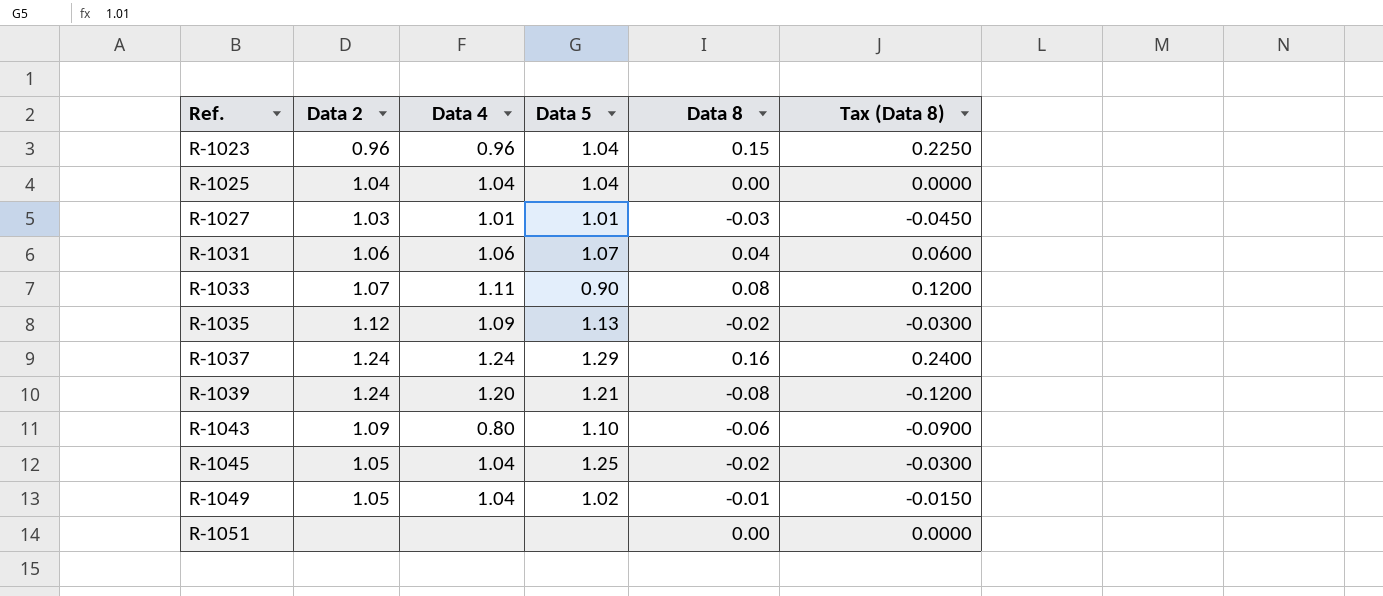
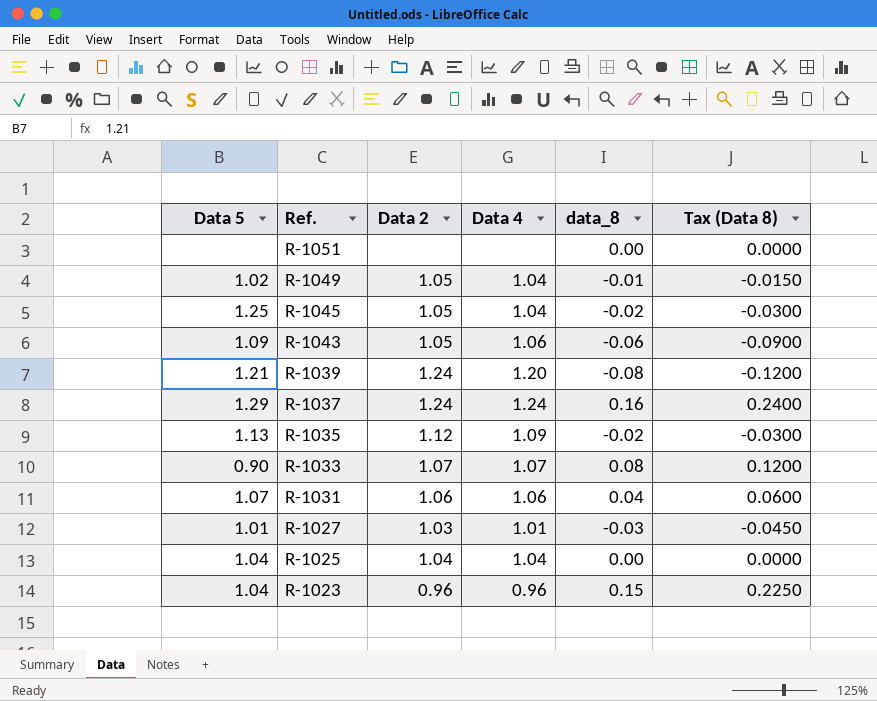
row order: Ref. ascending -> Ref. descending
column Data 5 | position: 4 -> 1
column name: Data 8 -> data_8
R-1043 | Data 5: 1.10 -> 1.09
R-1043 | Data 2: 1.09 -> 1.05
R-1043 | Data 4: 0.80 -> 1.06
R-1033 | Data 4: 1.11 -> 1.07

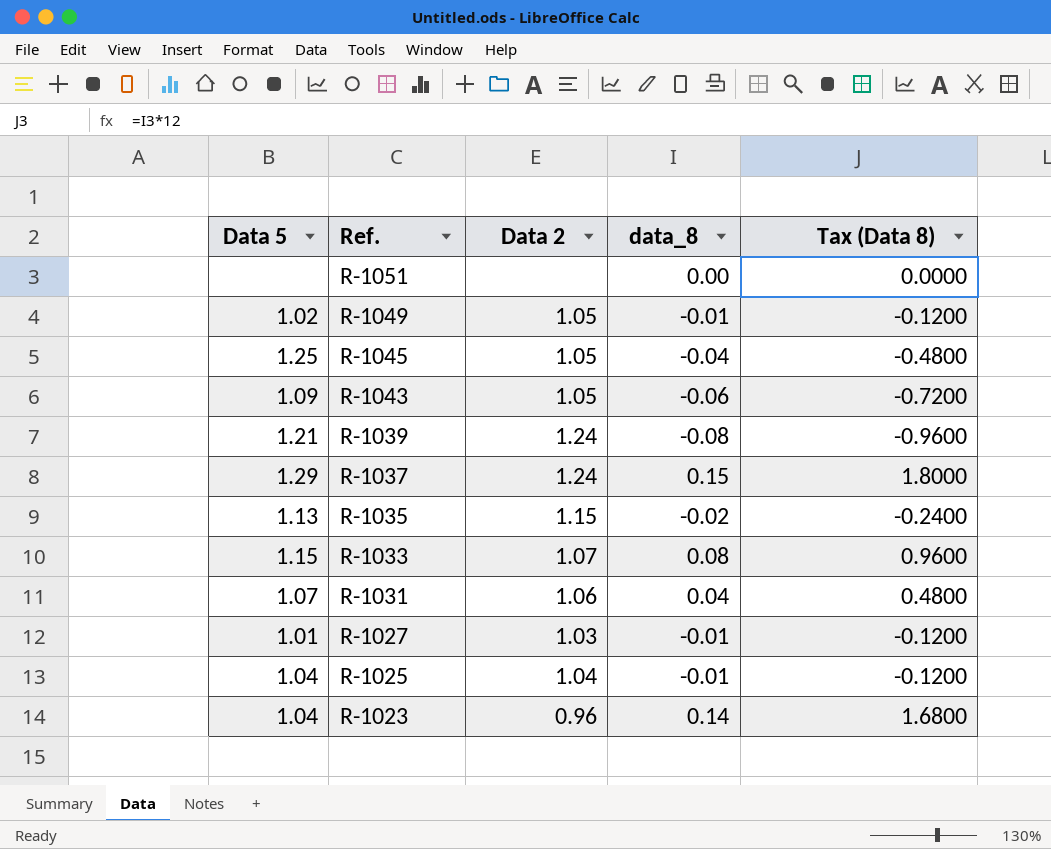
column Data 4 | position: 4 -> none
column Tax (Data 8) | formula: [data_8] * 1.5 -> [data_8] * 12
R-1045 | data_8: -0.02 -> -0.04
R-1037 | data_8: 0.16 -> 0.15
R-1035 | Data 2: 1.12 -> 1.15
R-1033 | Data 5: 0.90 -> 1.15
R-1027 | data_8: -0.03 -> -0.01
R-1025 | data_8: 0.00 -> -0.01
R-1023 | data_8: 0.15 -> 0.14

